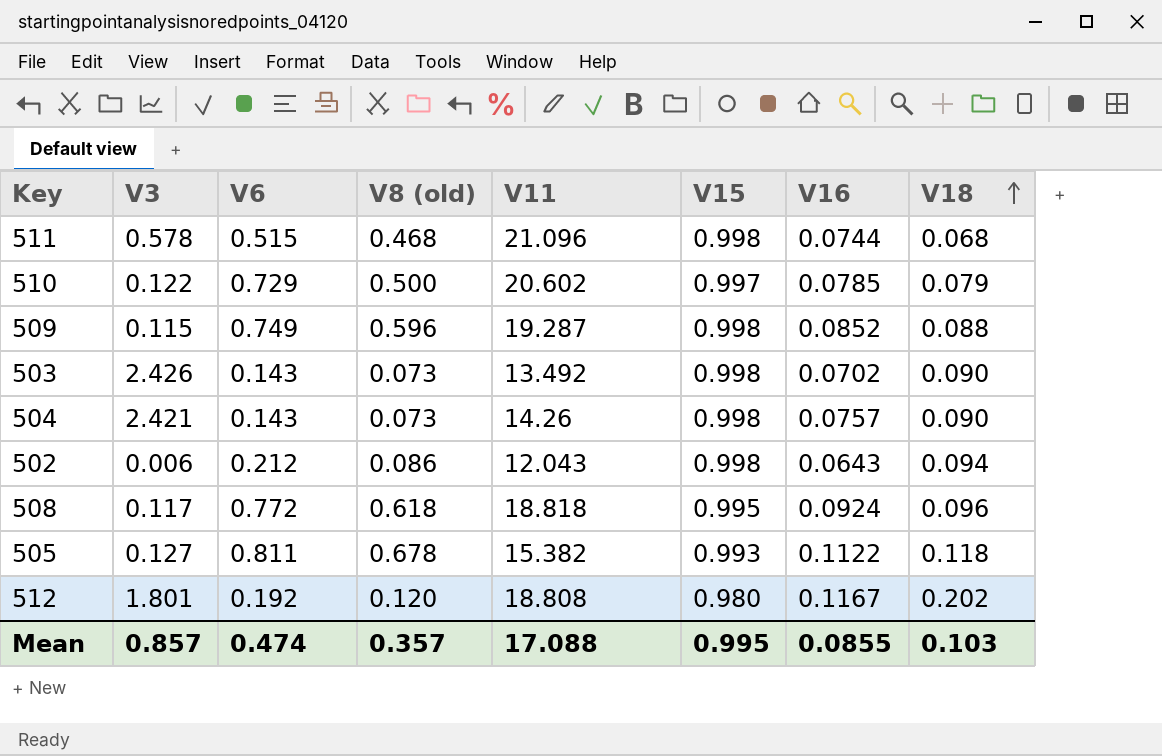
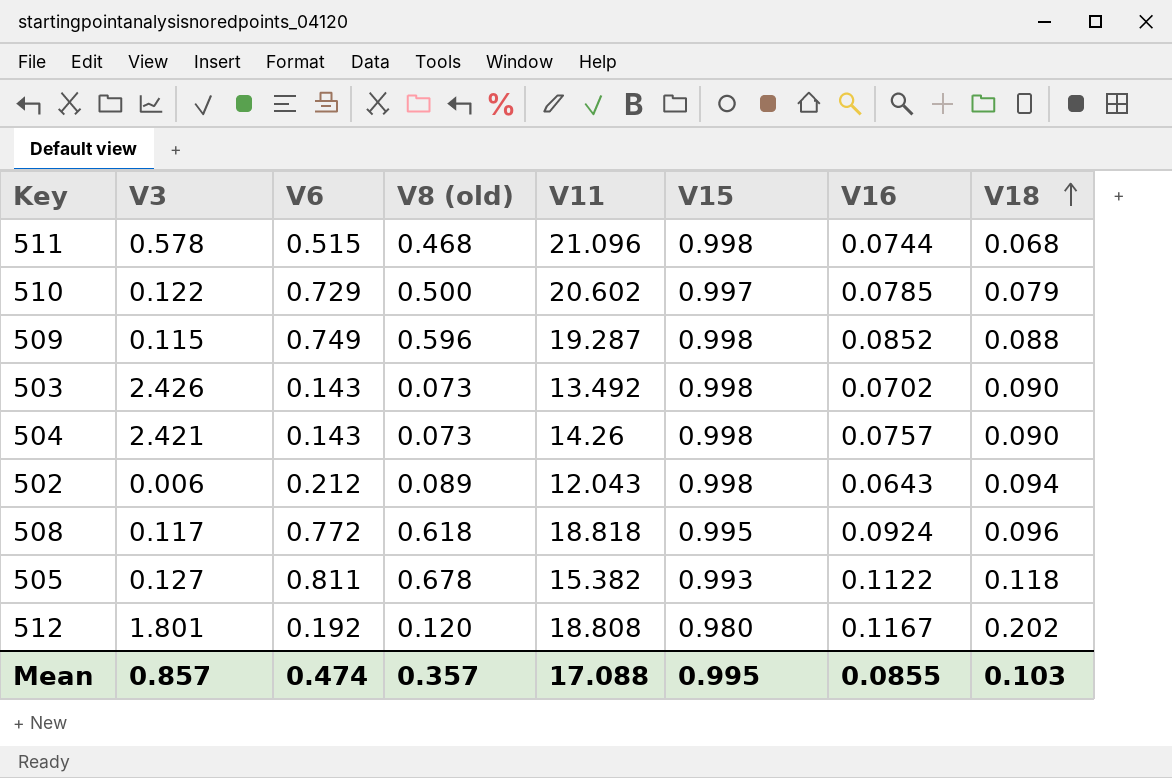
502 | V8 (old): 0.086 -> 0.089

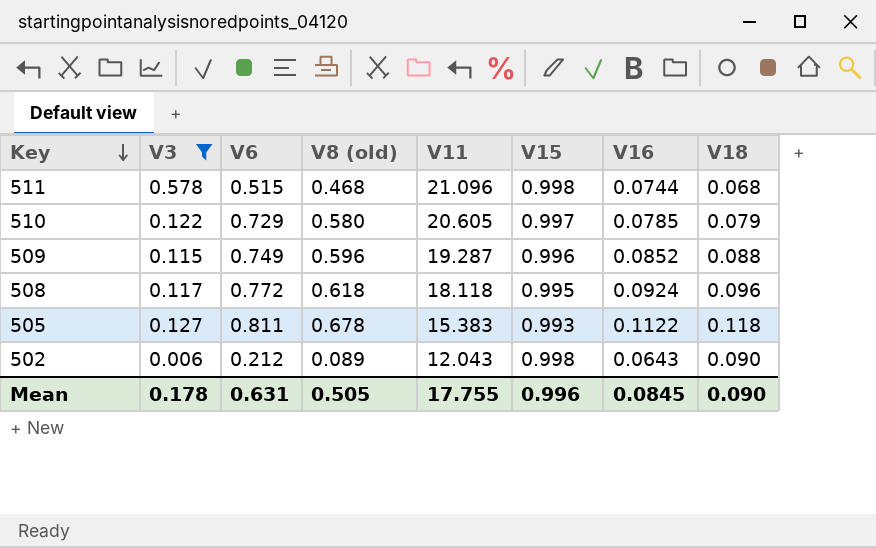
filter: none -> V3 <= 0.578
row order: V18 ascending -> Key descending
510 | V8 (old): 0.500 -> 0.580
510 | V11: 20.602 -> 20.605
509 | V15: 0.998 -> 0.996
508 | V11: 18.818 -> 18.118
505 | V11: 15.382 -> 15.383
502 | V18: 0.094 -> 0.090
Mean | V3: 0.857 -> 0.178
Mean | V6: 0.474 -> 0.631
Mean | V8 (old): 0.357 -> 0.505
Mean | V11: 17.088 -> 17.755
Mean | V15: 0.995 -> 0.996
Mean | V16: 0.0855 -> 0.0845
Mean | V18: 0.103 -> 0.090

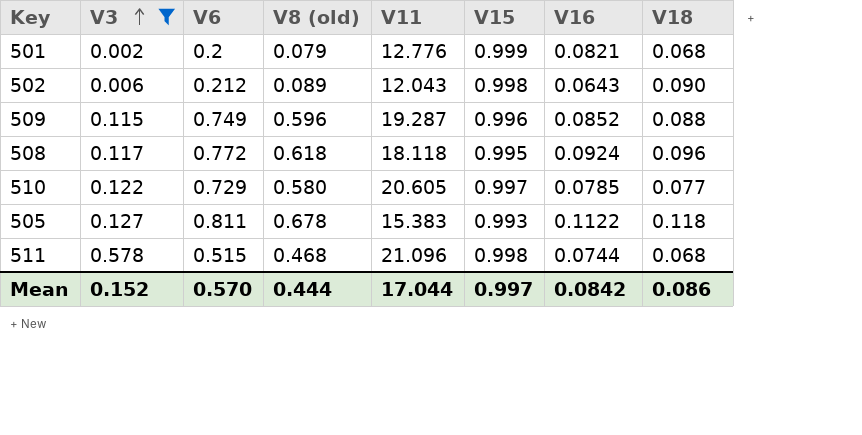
row order: Key descending -> V3 ascending
row 501: none -> 0.002 | 0.2 | 0.079 | 12.776 | 0.999 | 0.0821 | 0.068
510 | V18: 0.079 -> 0.077
Mean | V3: 0.178 -> 0.152
Mean | V6: 0.631 -> 0.570
Mean | V8 (old): 0.505 -> 0.444
Mean | V11: 17.755 -> 17.044
Mean | V15: 0.996 -> 0.997
Mean | V16: 0.0845 -> 0.0842
Mean | V18: 0.090 -> 0.086

